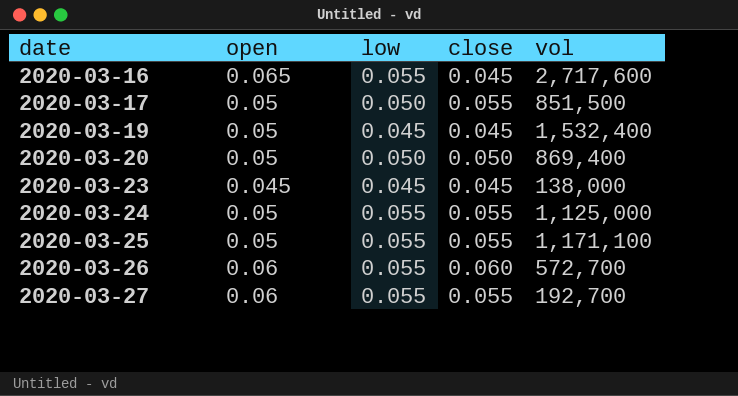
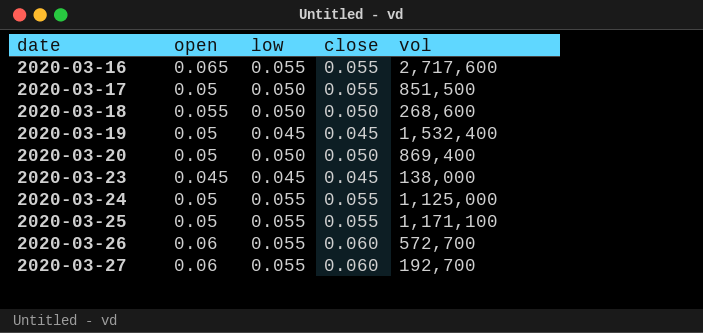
2020-03-16 | close: 0.045 -> 0.055
row 2020-03-18: none -> 0.055 | 0.050 | 0.050 | 268,600
2020-03-27 | close: 0.055 -> 0.060

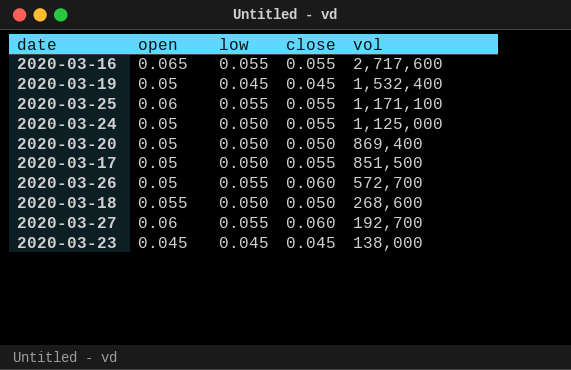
row order: date ascending -> vol descending
2020-03-25 | open: 0.05 -> 0.06
2020-03-24 | low: 0.055 -> 0.050
2020-03-26 | open: 0.06 -> 0.05

